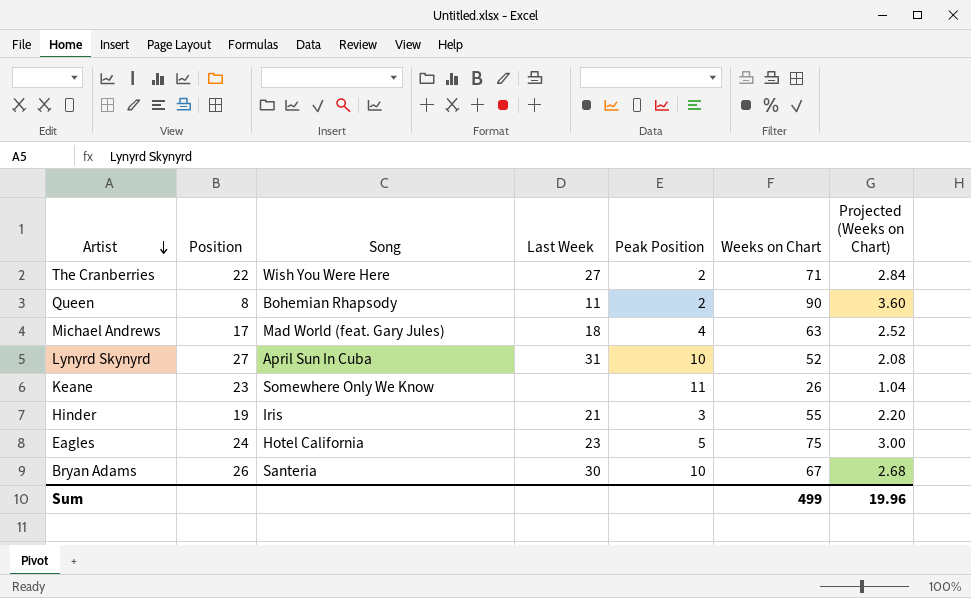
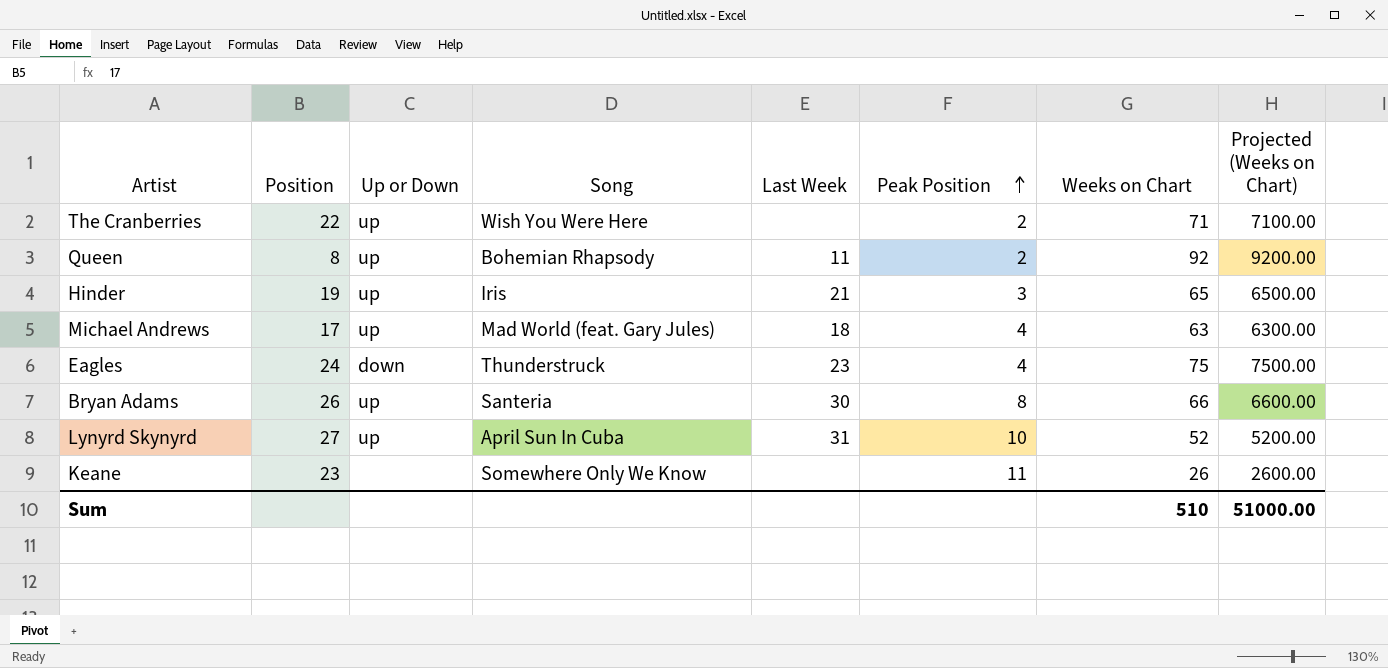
row order: Artist descending -> Peak Position ascending
column Up or Down | position: none -> 3
column Projected (Weeks on Chart) | formula: [Weeks on Chart] * 0.04 -> [Weeks on Chart] * 100
The Cranberries | Last Week: 27 -> none
Queen | Weeks on Chart: 90 -> 92
Hinder | Weeks on Chart: 55 -> 65
Eagles | Song: Hotel California -> Thunderstruck
Eagles | Peak Position: 5 -> 4
Bryan Adams | Peak Position: 10 -> 8
Bryan Adams | Weeks on Chart: 67 -> 66
Sum | Weeks on Chart: 499 -> 510
Sum | Projected (Weeks on Chart): 19.96 -> 51000.00

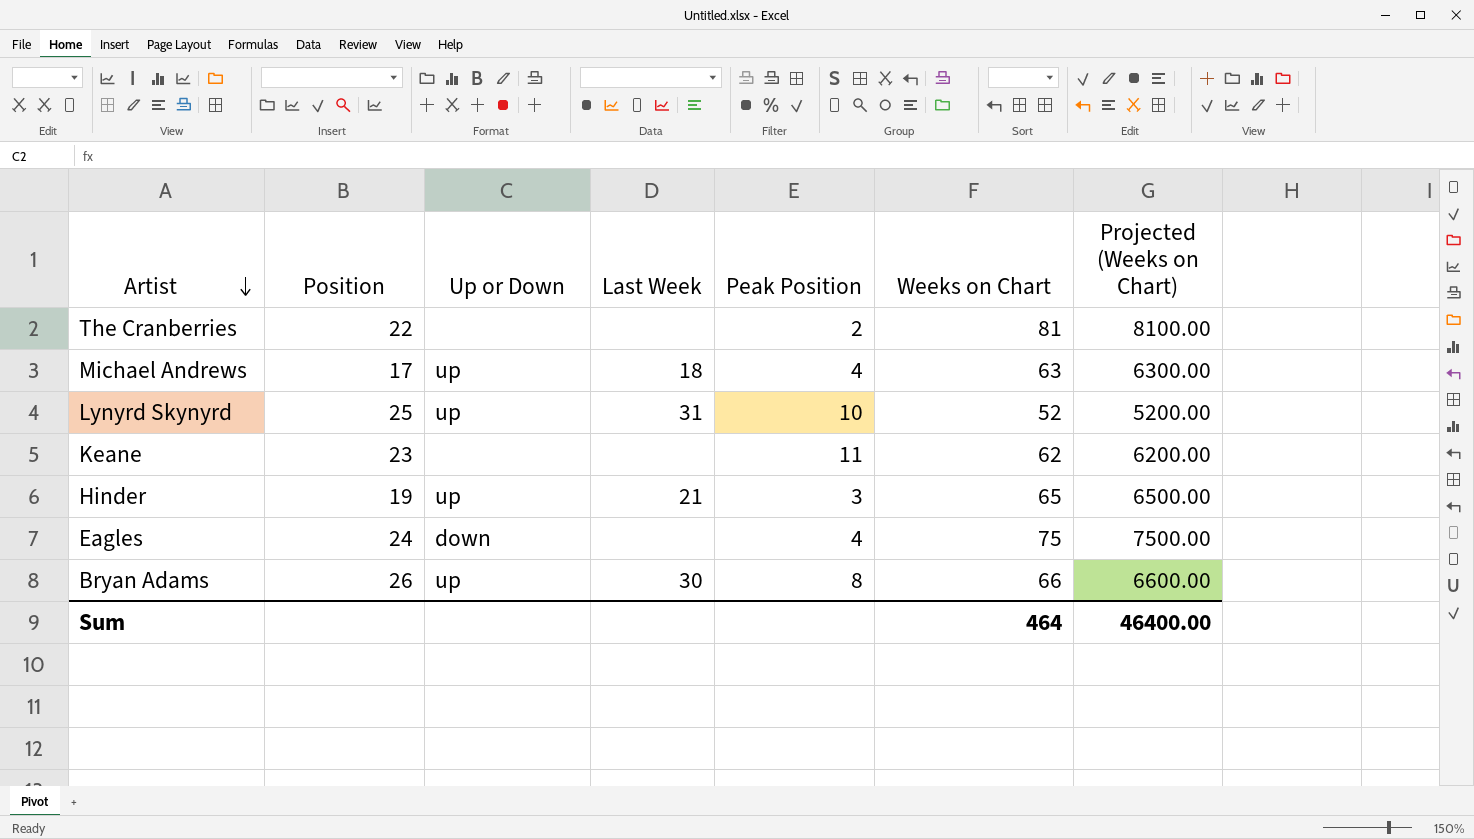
row order: Peak Position ascending -> Artist descending
column Song | position: 4 -> none
row Queen: 8 | up | Bohemian Rhapsody | 11 | 2 | 92 | 9200.00 -> none
The Cranberries | Up or Down: up -> none
The Cranberries | Weeks on Chart: 71 -> 81
The Cranberries | Projected (Weeks on Chart): 7100.00 -> 8100.00
Lynyrd Skynyrd | Position: 27 -> 25
Keane | Weeks on Chart: 26 -> 62
Keane | Projected (Weeks on Chart): 2600.00 -> 6200.00
Eagles | Last Week: 23 -> none
Sum | Weeks on Chart: 510 -> 464
Sum | Projected (Weeks on Chart): 51000.00 -> 46400.00

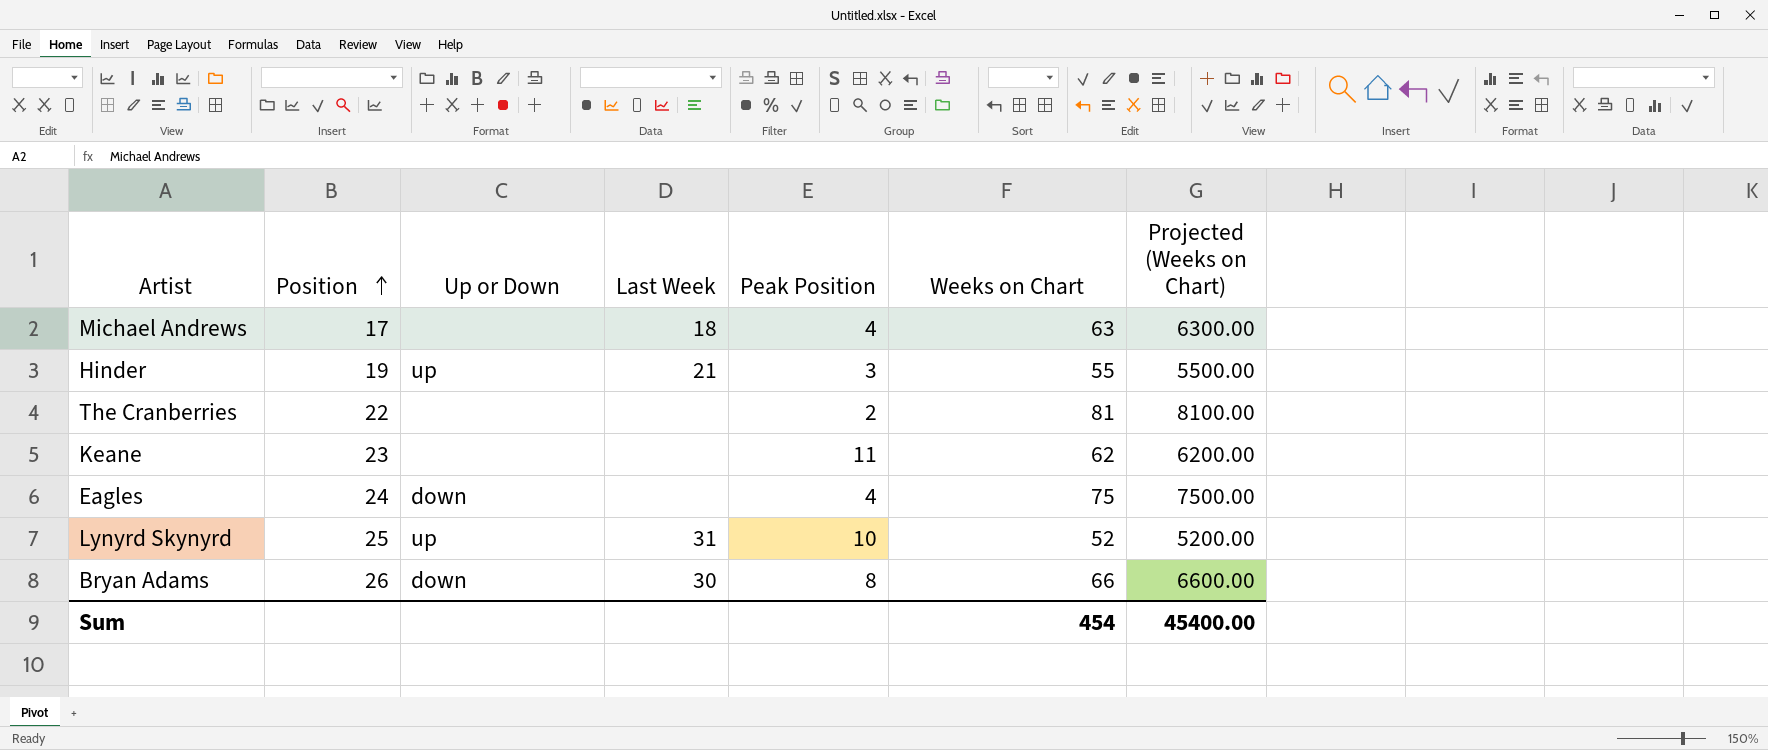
row order: Artist descending -> Position ascending
Michael Andrews | Up or Down: up -> none
Hinder | Weeks on Chart: 65 -> 55
Hinder | Projected (Weeks on Chart): 6500.00 -> 5500.00
Bryan Adams | Up or Down: up -> down
Sum | Weeks on Chart: 464 -> 454
Sum | Projected (Weeks on Chart): 46400.00 -> 45400.00

